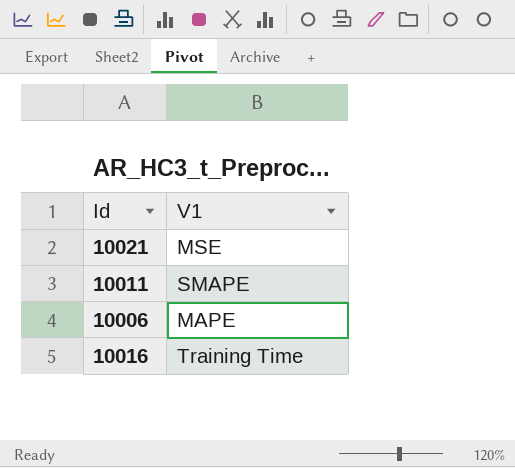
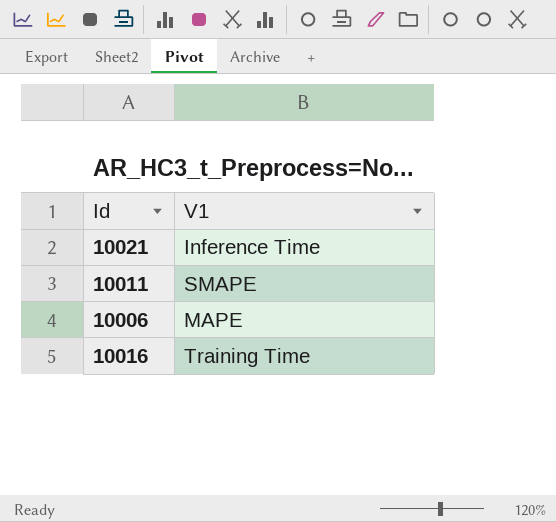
10021 | V1: MSE -> Inference Time

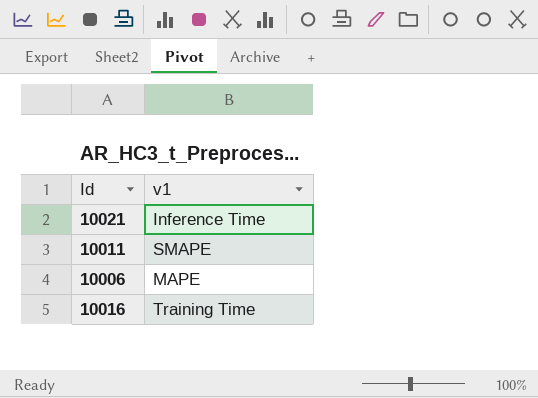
column name: V1 -> v1

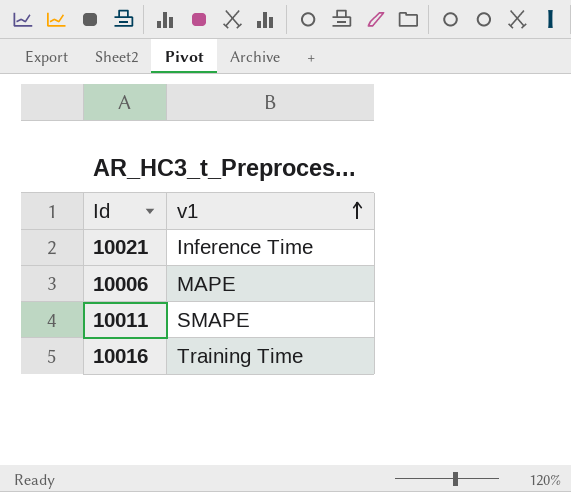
row order: none -> v1 ascending

